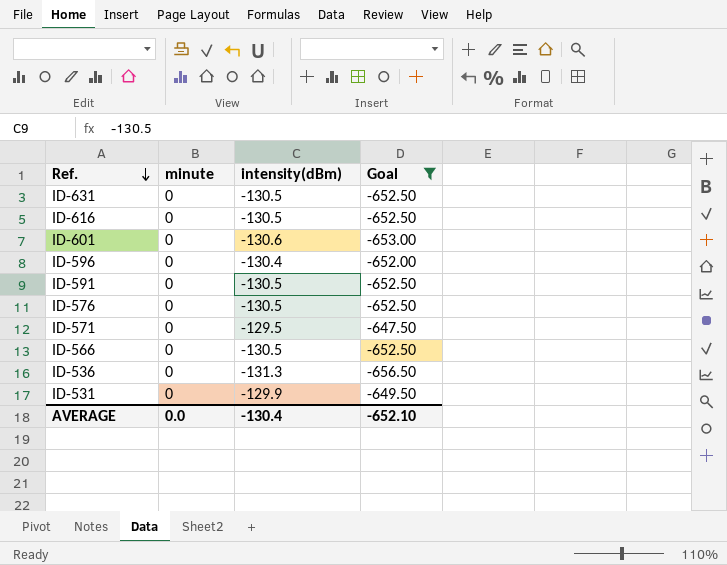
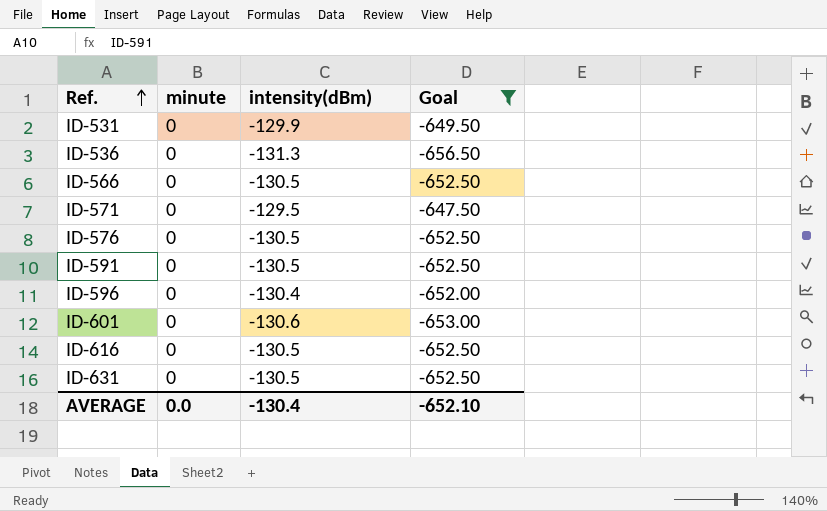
row order: Ref. descending -> Ref. ascending

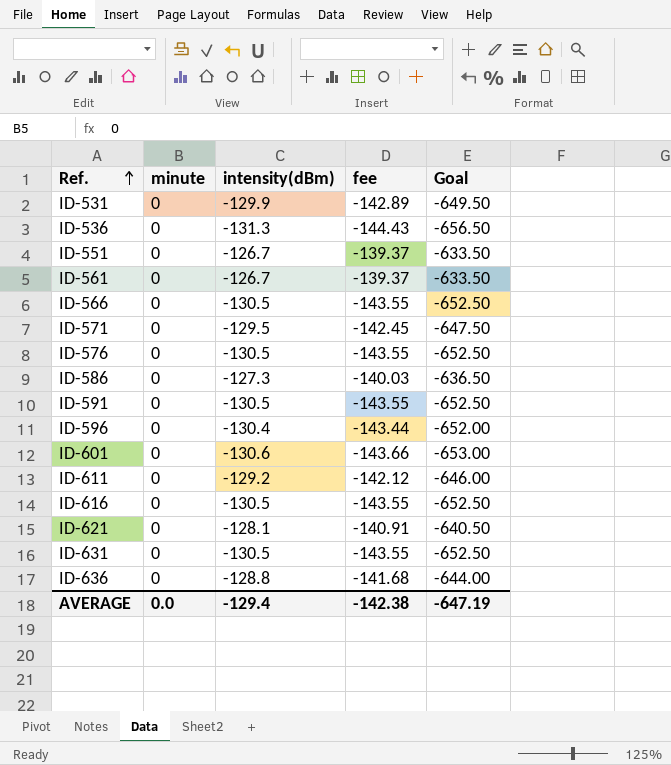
filter: Goal <= -647.50 -> none
column fee | formula: none -> [intensity(dBm)] * 1.1
AVERAGE | intensity(dBm): -130.4 -> -129.4
AVERAGE | Goal: -652.10 -> -647.19

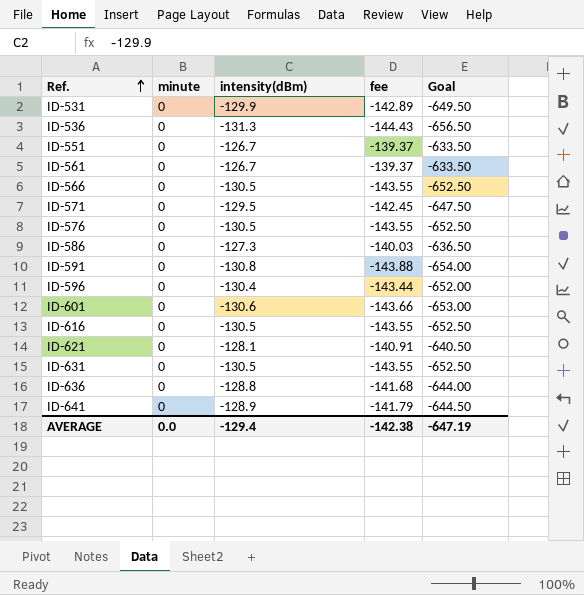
row ID-611: 0 | -129.2 | -142.12 | -646.00 -> none
ID-591 | intensity(dBm): -130.5 -> -130.8
ID-591 | fee: -143.55 -> -143.88
ID-591 | Goal: -652.50 -> -654.00
row ID-641: none -> 0 | -128.9 | -141.79 | -644.50

